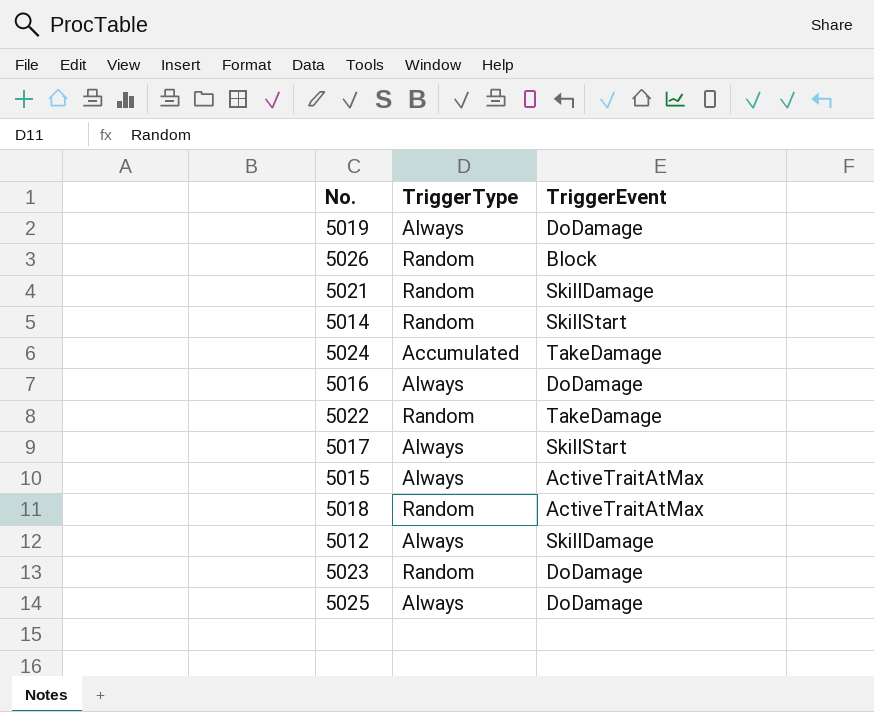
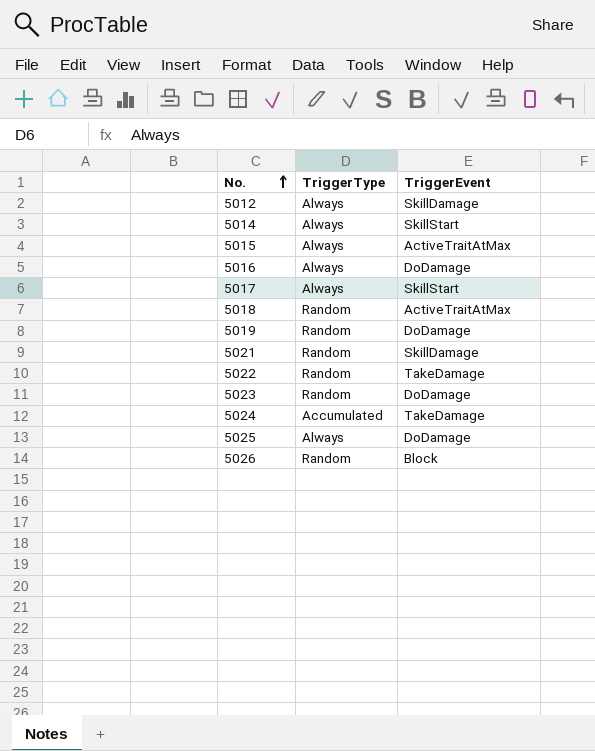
row order: none -> No. ascending
5014 | TriggerType: Random -> Always
5019 | TriggerType: Always -> Random

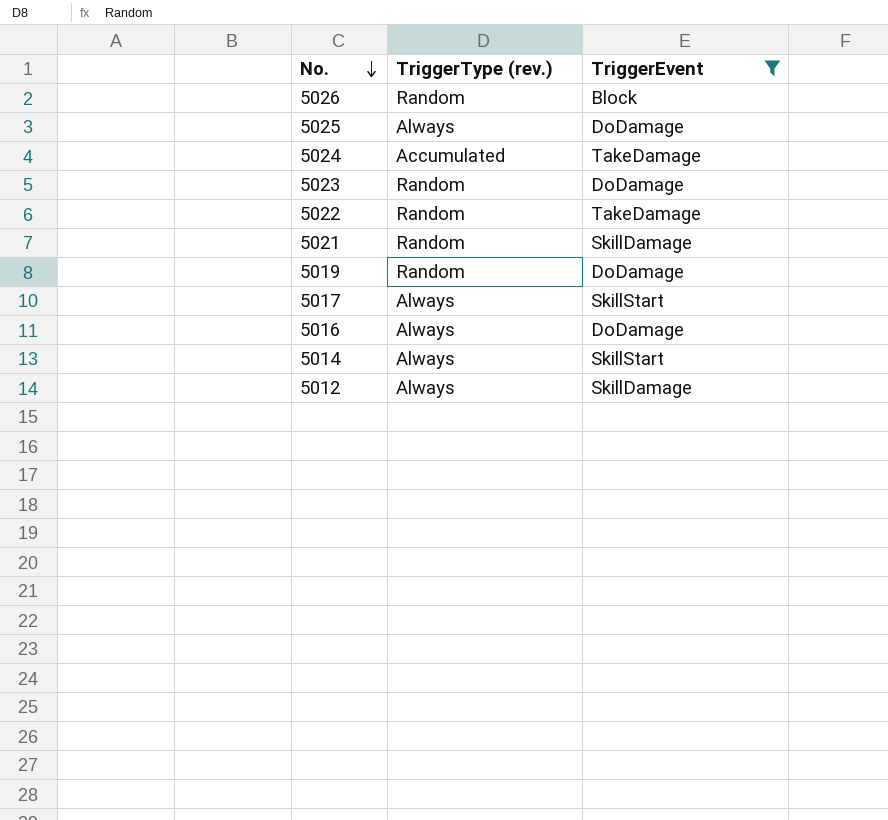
filter: none -> TriggerEvent != ActiveTraitAtMax
row order: No. ascending -> No. descending
column name: TriggerType -> TriggerType (rev.)

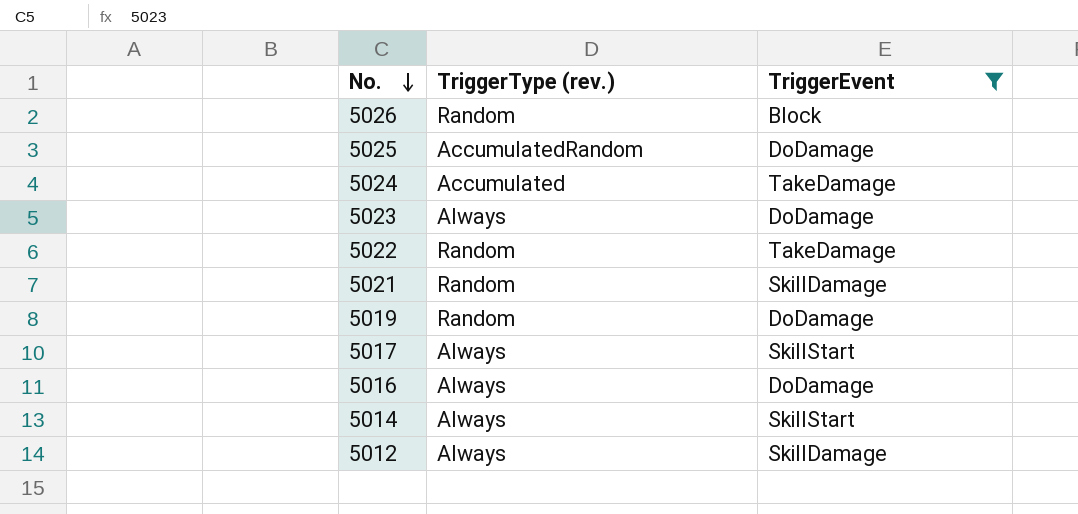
5025 | TriggerType (rev.): Always -> AccumulatedRandom
5023 | TriggerType (rev.): Random -> Always

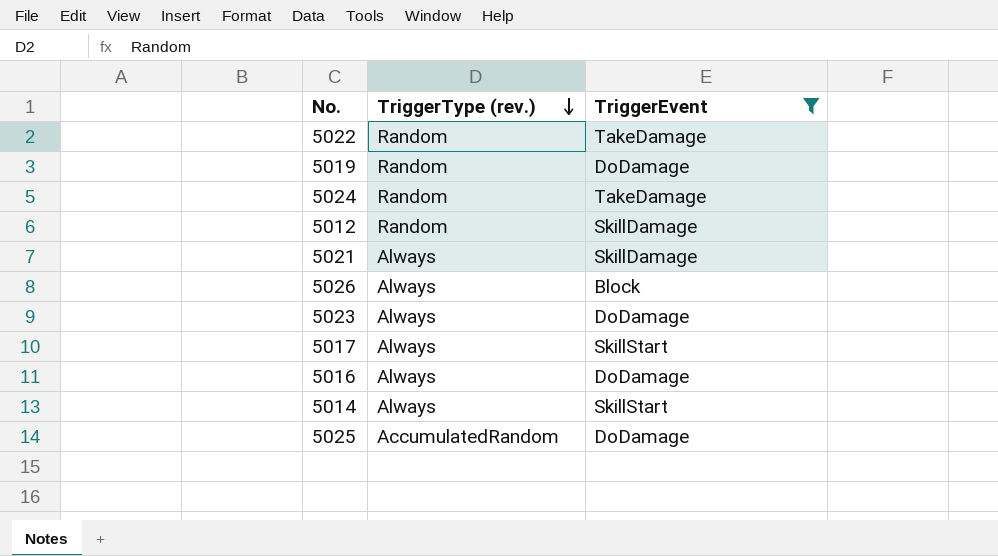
row order: No. descending -> TriggerType (rev.) descending
5024 | TriggerType (rev.): Accumulated -> Random
5012 | TriggerType (rev.): Always -> Random
5021 | TriggerType (rev.): Random -> Always
5026 | TriggerType (rev.): Random -> Always

